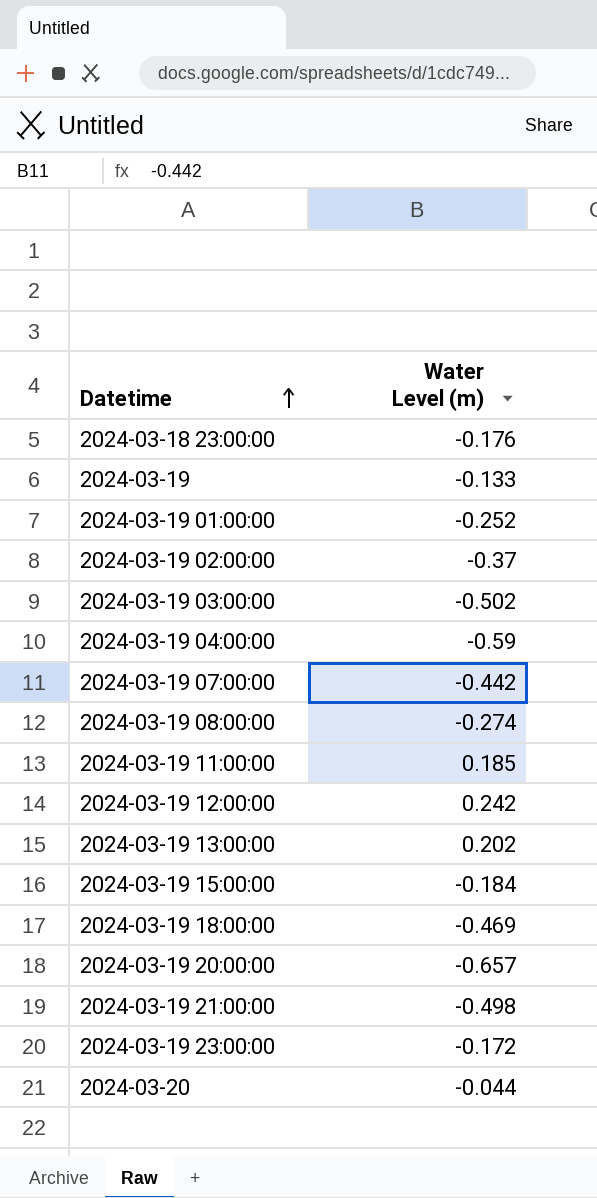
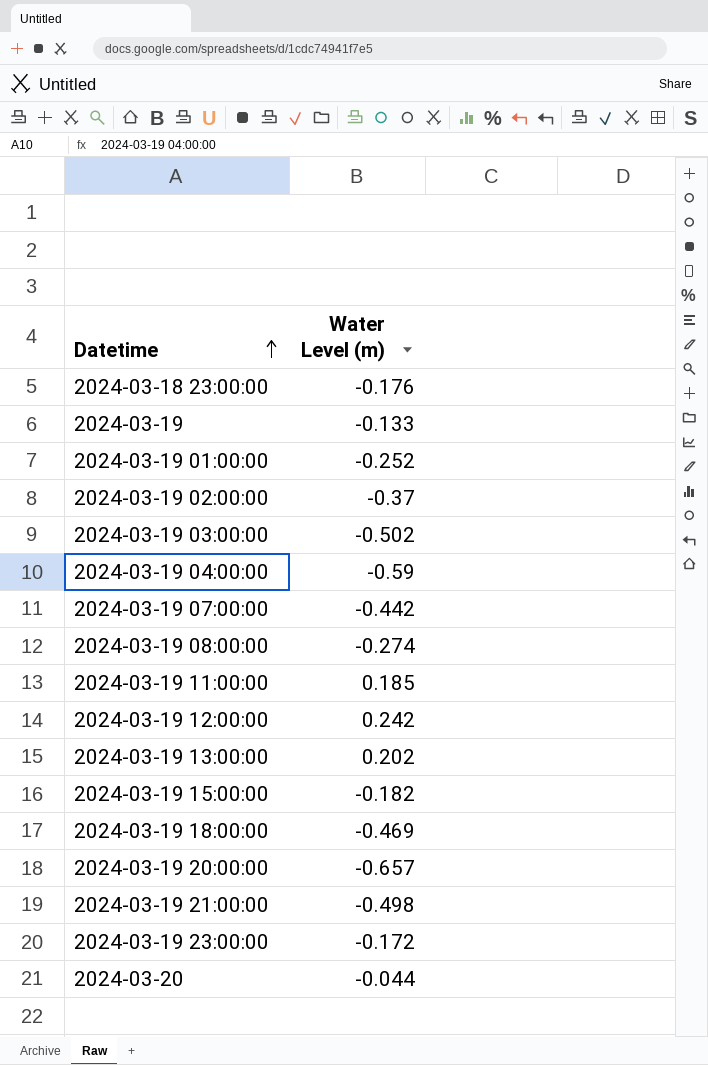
2024-03-19 15:00:00 | Water Level (m): -0.184 -> -0.182

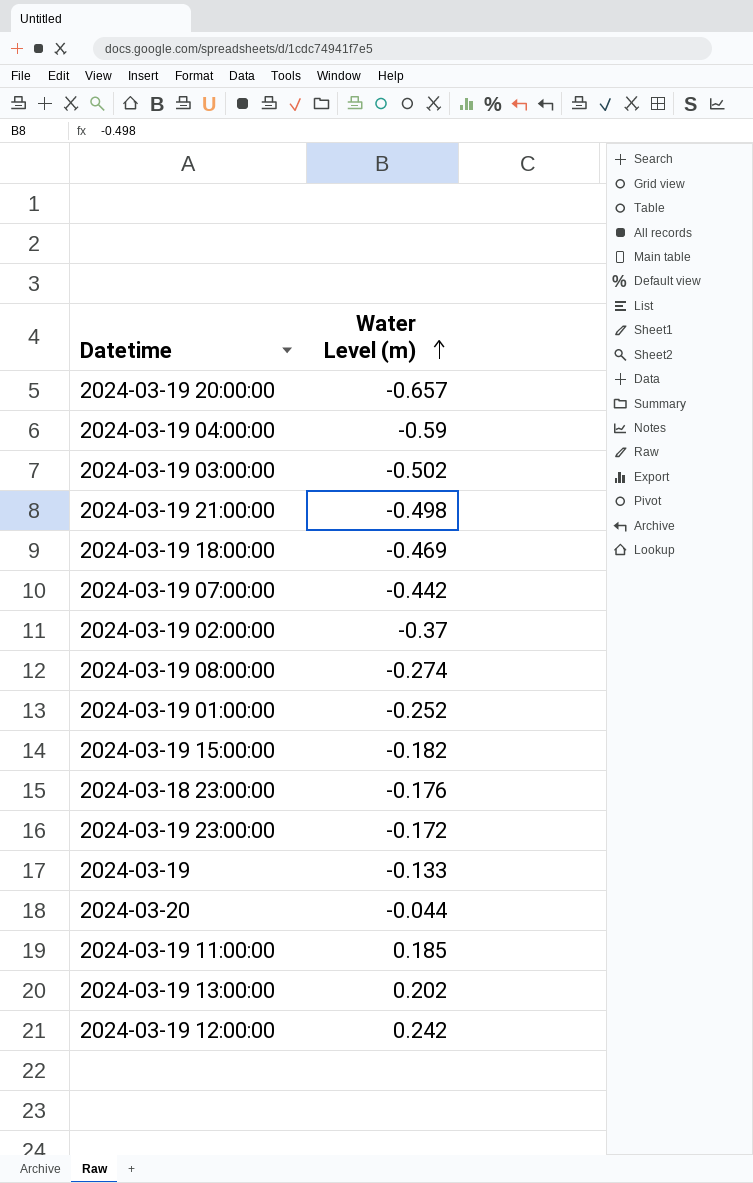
row order: Datetime ascending -> Water Level (m) ascending

